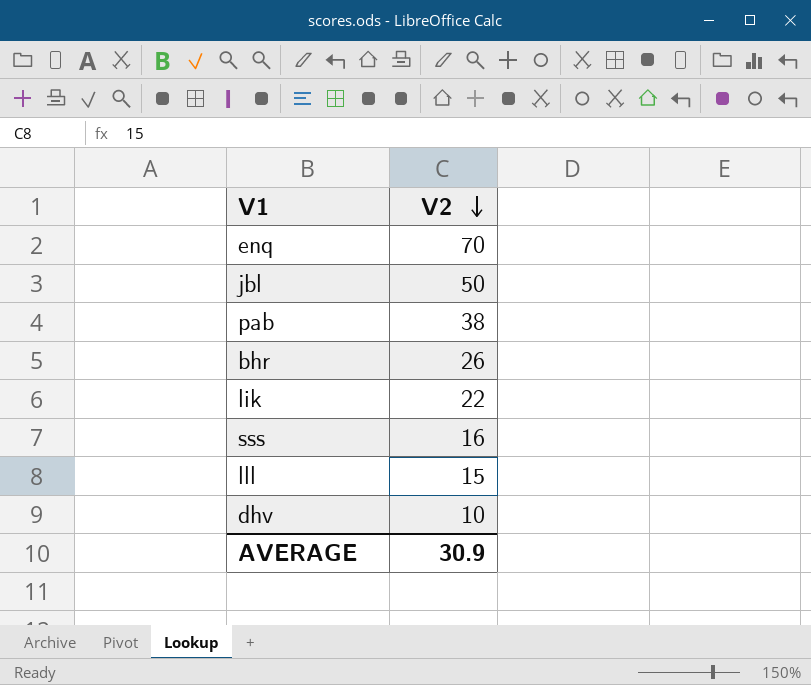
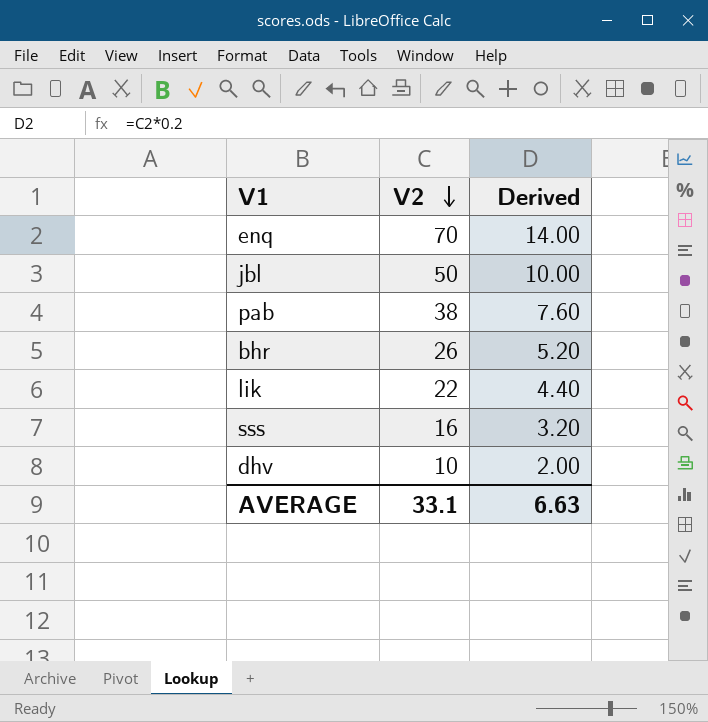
column Derived | formula: none -> [V2] * 0.2
row lll: 15 -> none
AVERAGE | V2: 30.9 -> 33.1

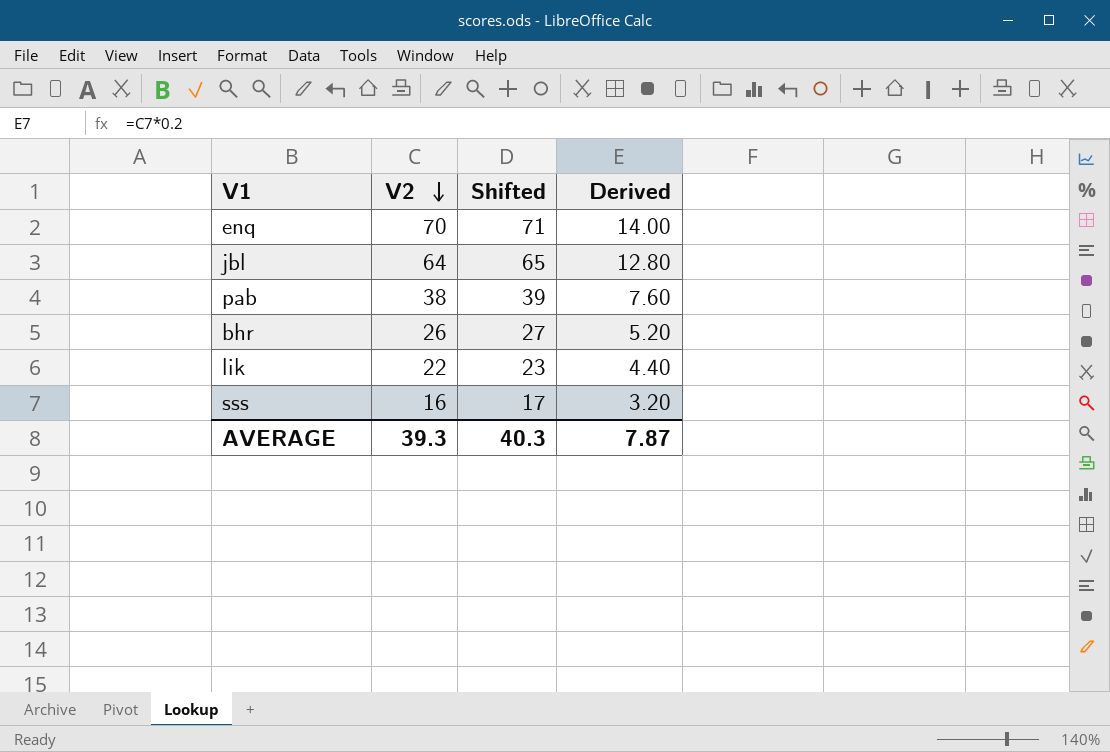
column Shifted | formula: none -> [V2] + 1
row dhv: 10 | 2.00 -> none
jbl | V2: 50 -> 64
jbl | Derived: 10.00 -> 12.80
AVERAGE | V2: 33.1 -> 39.3
AVERAGE | Derived: 6.63 -> 7.87

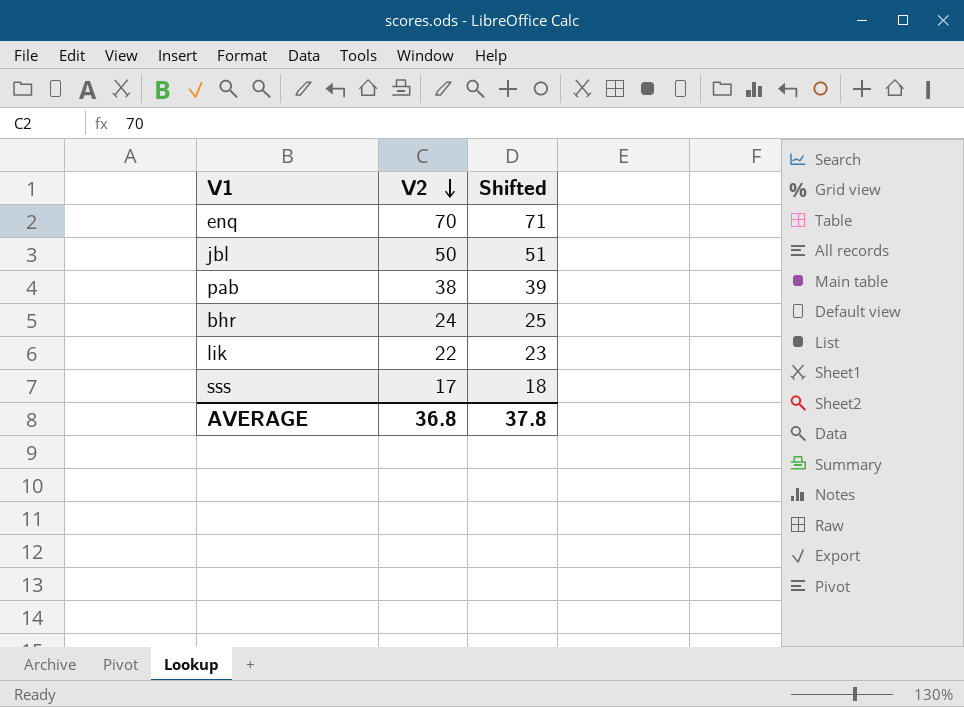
column Derived | formula: [V2] * 0.2 -> none
jbl | V2: 64 -> 50
jbl | Shifted: 65 -> 51
bhr | V2: 26 -> 24
bhr | Shifted: 27 -> 25
sss | V2: 16 -> 17
sss | Shifted: 17 -> 18
AVERAGE | V2: 39.3 -> 36.8
AVERAGE | Shifted: 40.3 -> 37.8

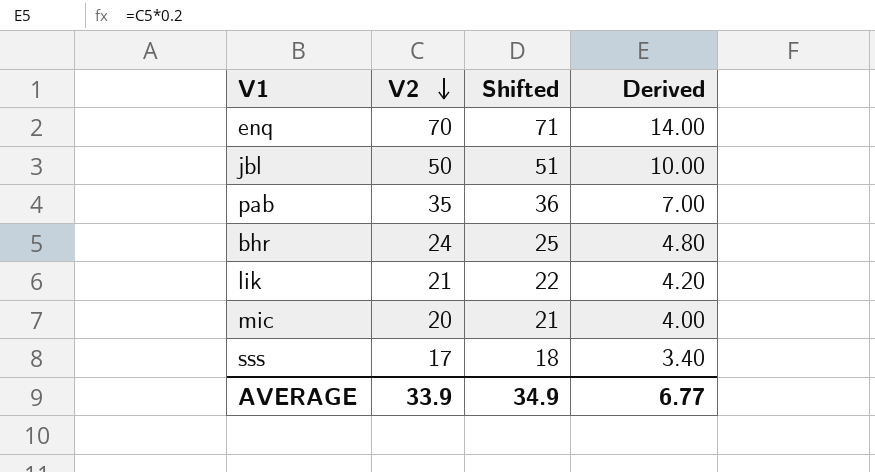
column Derived | formula: none -> [V2] * 0.2
pab | V2: 38 -> 35
pab | Shifted: 39 -> 36
lik | V2: 22 -> 21
lik | Shifted: 23 -> 22
row mic: none -> 20 | 21 | 4.00
AVERAGE | V2: 36.8 -> 33.9
AVERAGE | Shifted: 37.8 -> 34.9

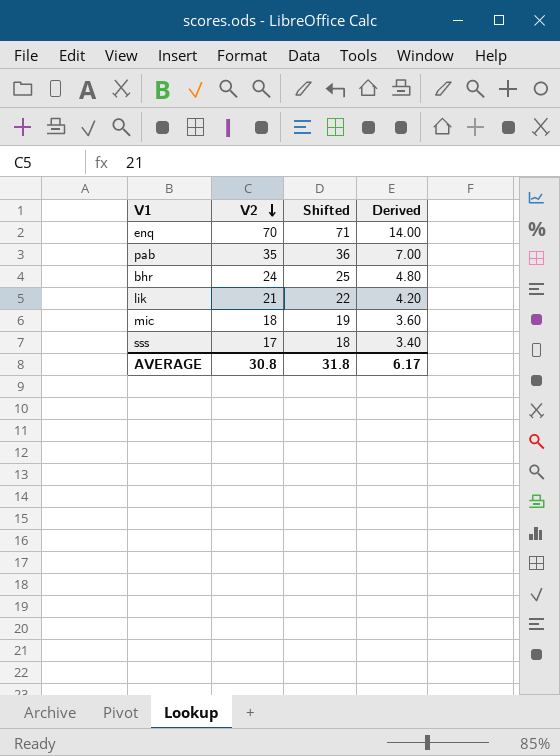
row jbl: 50 | 51 | 10.00 -> none
mic | V2: 20 -> 18
mic | Shifted: 21 -> 19
mic | Derived: 4.00 -> 3.60
AVERAGE | V2: 33.9 -> 30.8
AVERAGE | Shifted: 34.9 -> 31.8
AVERAGE | Derived: 6.77 -> 6.17

